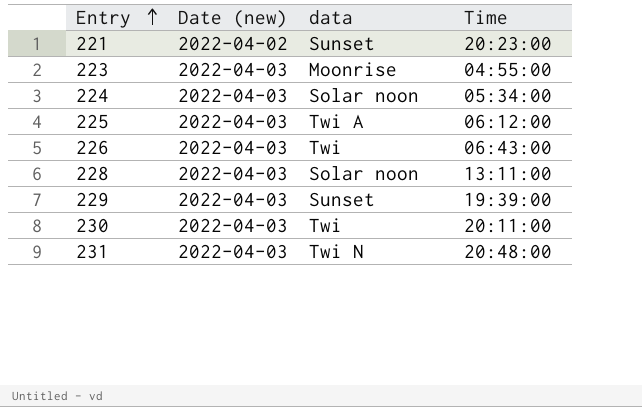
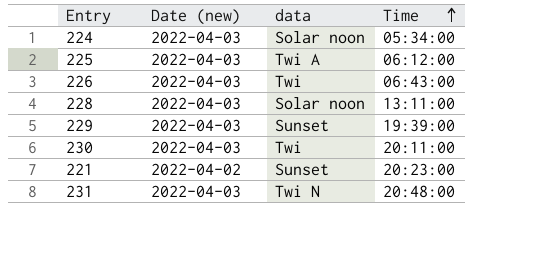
row order: Entry ascending -> Time ascending
row 223: 2022-04-03 | Moonrise | 04:55:00 -> none

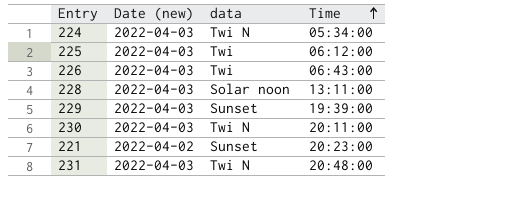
224 | data: Solar noon -> Twi N
225 | data: Twi A -> Twi
230 | data: Twi -> Twi N

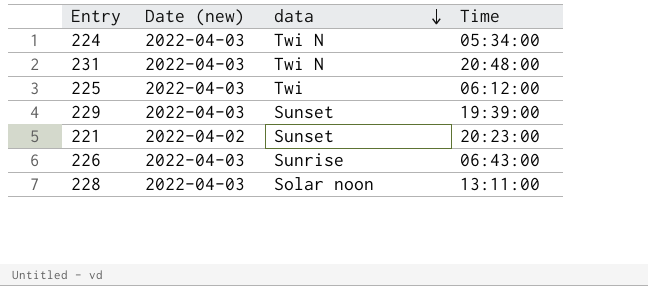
row order: Time ascending -> data descending
row 230: 2022-04-03 | Twi N | 20:11:00 -> none
226 | data: Twi -> Sunrise

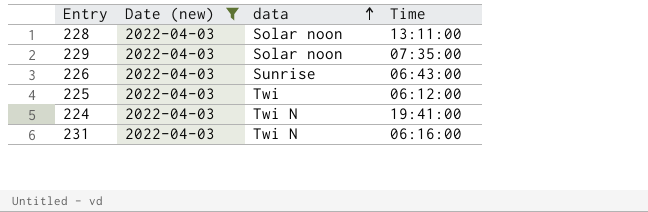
filter: none -> Date (new) = 2022-04-03
row order: data descending -> data ascending
229 | data: Sunset -> Solar noon
229 | Time: 19:39:00 -> 07:35:00
224 | Time: 05:34:00 -> 19:41:00
231 | Time: 20:48:00 -> 06:16:00

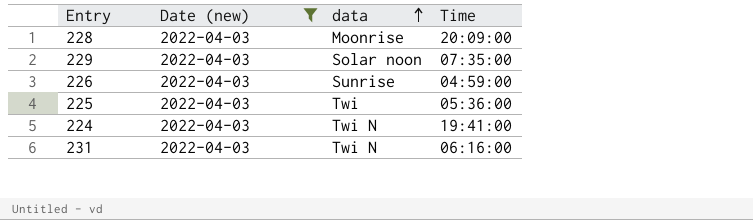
228 | data: Solar noon -> Moonrise
228 | Time: 13:11:00 -> 20:09:00
226 | Time: 06:43:00 -> 04:59:00
225 | Time: 06:12:00 -> 05:36:00

